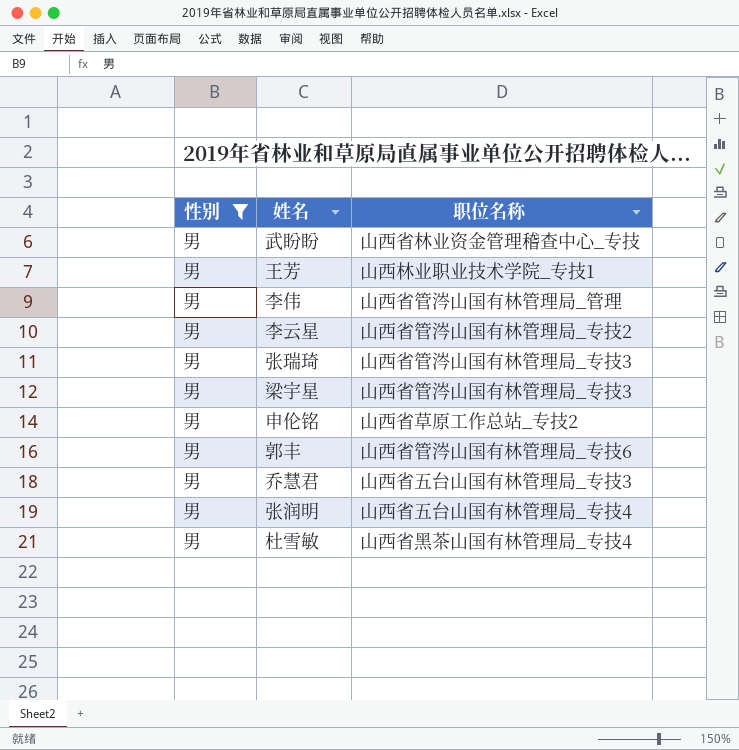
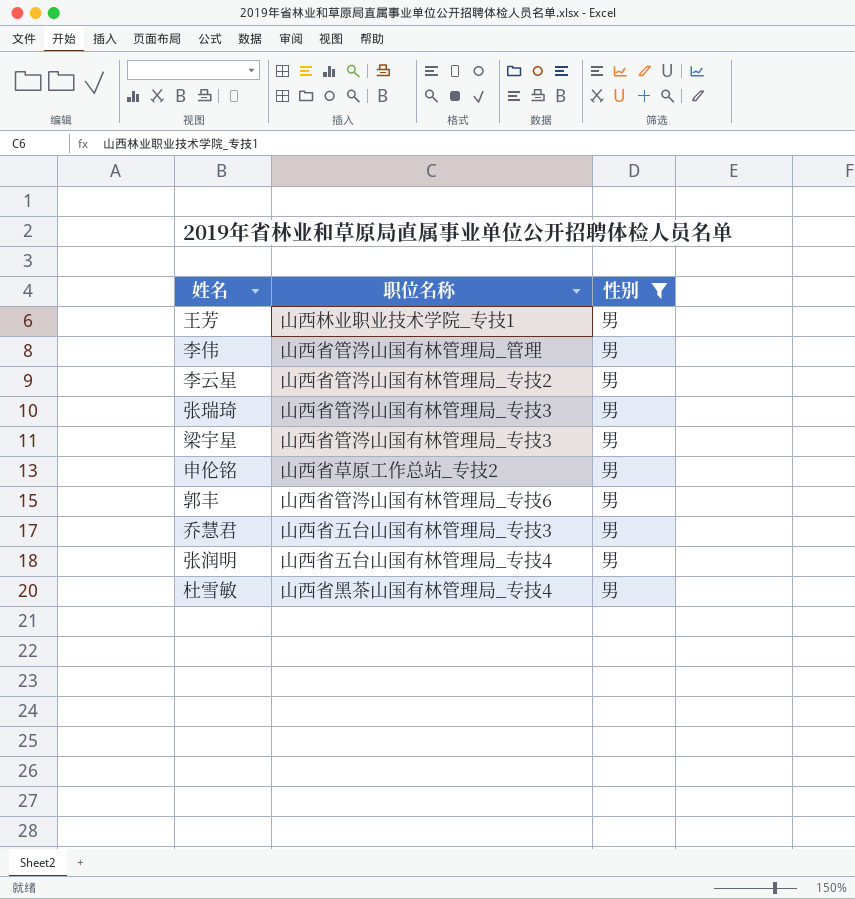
column 性别 | position: 1 -> 3
row 武盼盼: 男 | 山西省林业资金管理稽查中心_专技 -> none

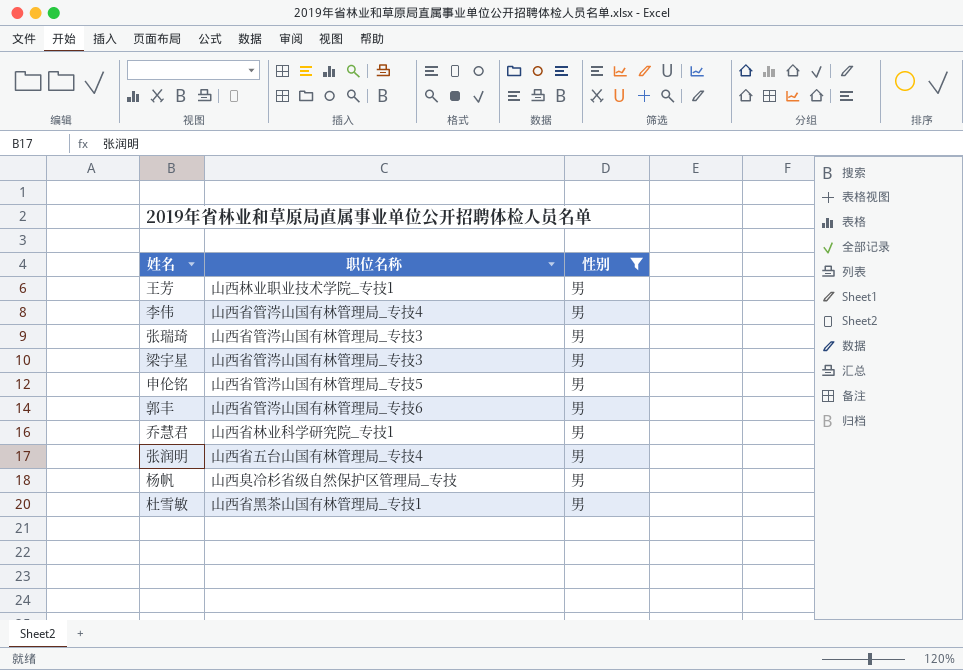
row 李云星: 山西省管涔山国有林管理局_专技2 | 男 -> none
李伟 | 职位名称: 山西省管涔山国有林管理局_管理 -> 山西省管涔山国有林管理局_专技4
申伦铭 | 职位名称: 山西省草原工作总站_专技2 -> 山西省管涔山国有林管理局_专技5
乔慧君 | 职位名称: 山西省五台山国有林管理局_专技3 -> 山西省林业科学研究院_专技1
row 杨帆: none -> 山西臭冷杉省级自然保护区管理局_专技 | 男
杜雪敏 | 职位名称: 山西省黑茶山国有林管理局_专技4 -> 山西省黑茶山国有林管理局_专技1

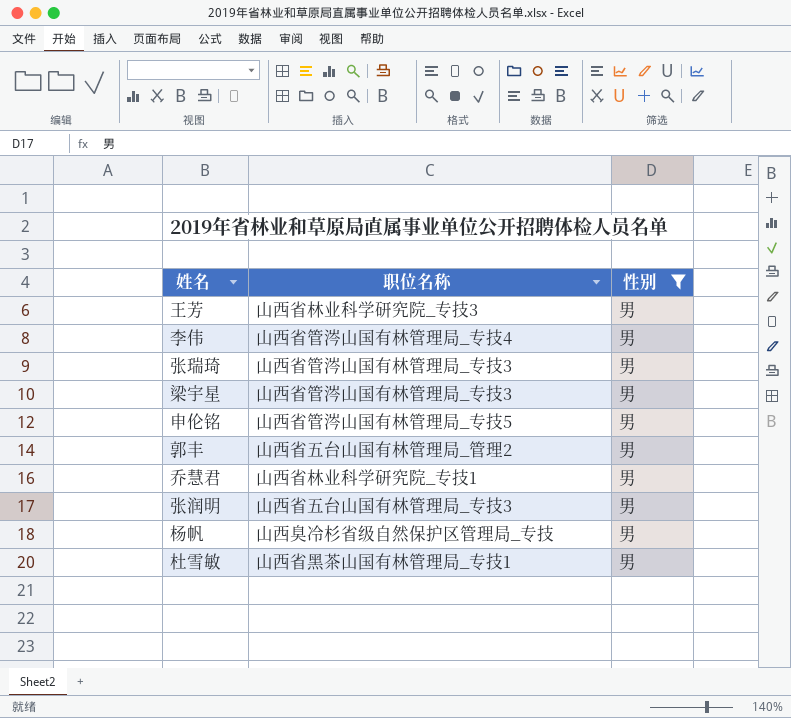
王芳 | 职位名称: 山西林业职业技术学院_专技1 -> 山西省林业科学研究院_专技3
郭丰 | 职位名称: 山西省管涔山国有林管理局_专技6 -> 山西省五台山国有林管理局_管理2
张润明 | 职位名称: 山西省五台山国有林管理局_专技4 -> 山西省五台山国有林管理局_专技3

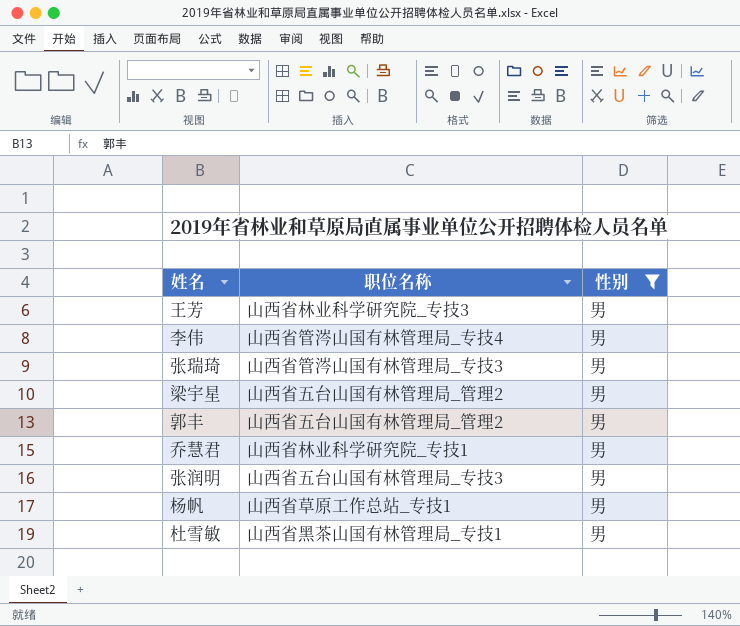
row 申伦铭: 山西省管涔山国有林管理局_专技5 | 男 -> none
梁宇星 | 职位名称: 山西省管涔山国有林管理局_专技3 -> 山西省五台山国有林管理局_管理2
杨帆 | 职位名称: 山西臭冷杉省级自然保护区管理局_专技 -> 山西省草原工作总站_专技1

